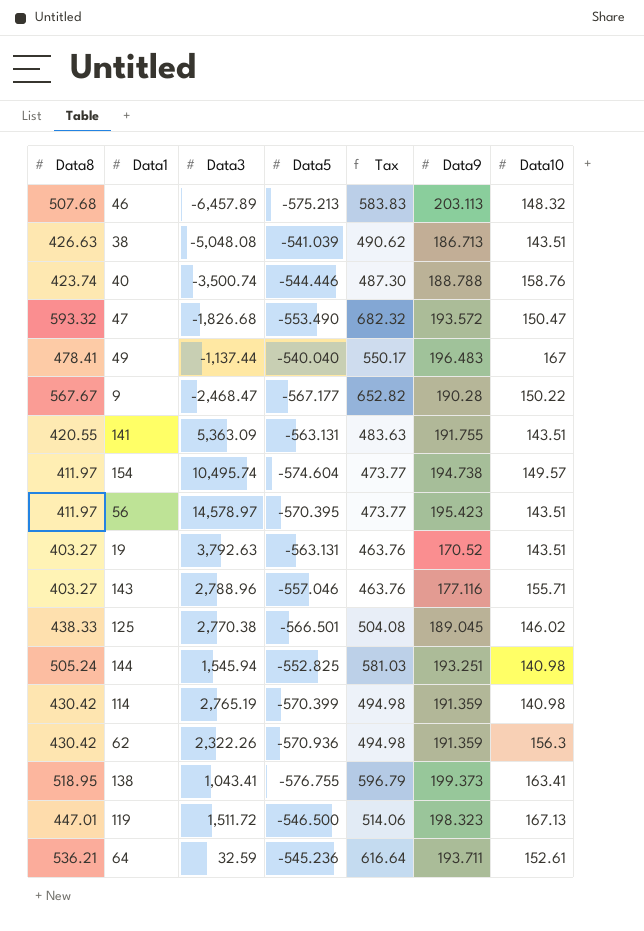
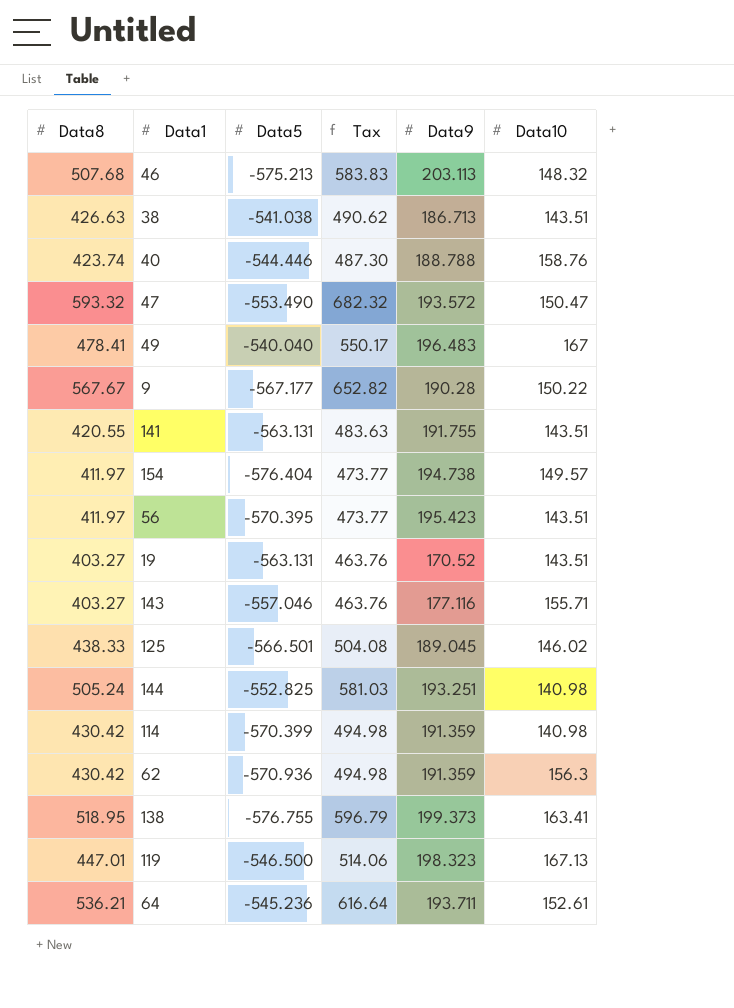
column Data3 | position: 3 -> none
38 | Data5: -541.039 -> -541.038
154 | Data5: -574.604 -> -576.404

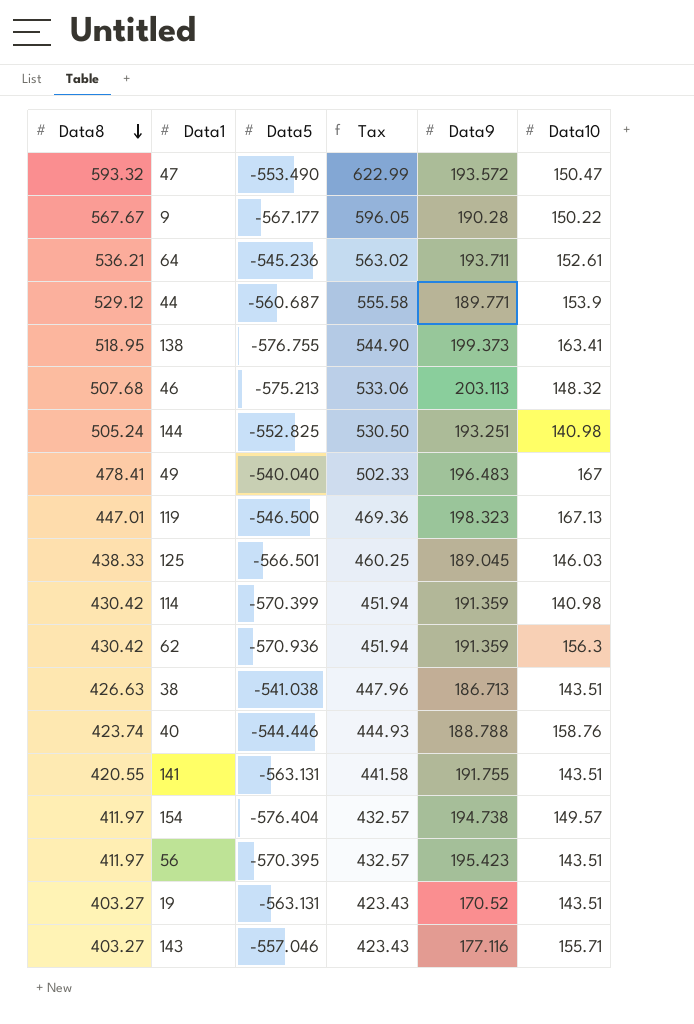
row order: none -> Data8 descending
column Tax | formula: [Data8] * 1.15 -> [Data8] * 1.05
row 44: none -> 529.12 | -560.687 | 555.58 | 189.771 | 153.9
125 | Data10: 146.02 -> 146.03

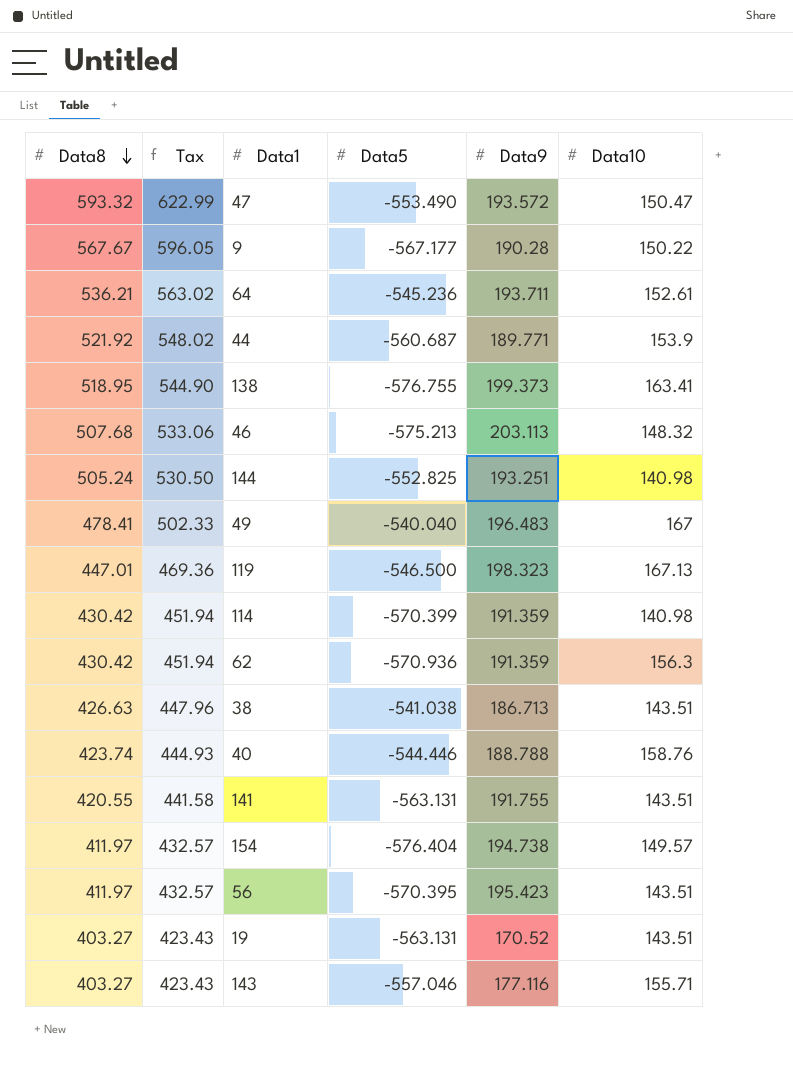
column Tax | position: 4 -> 2
row 125: 438.33 | -566.501 | 460.25 | 189.045 | 146.03 -> none
44 | Data8: 529.12 -> 521.92
44 | Tax: 555.58 -> 548.02

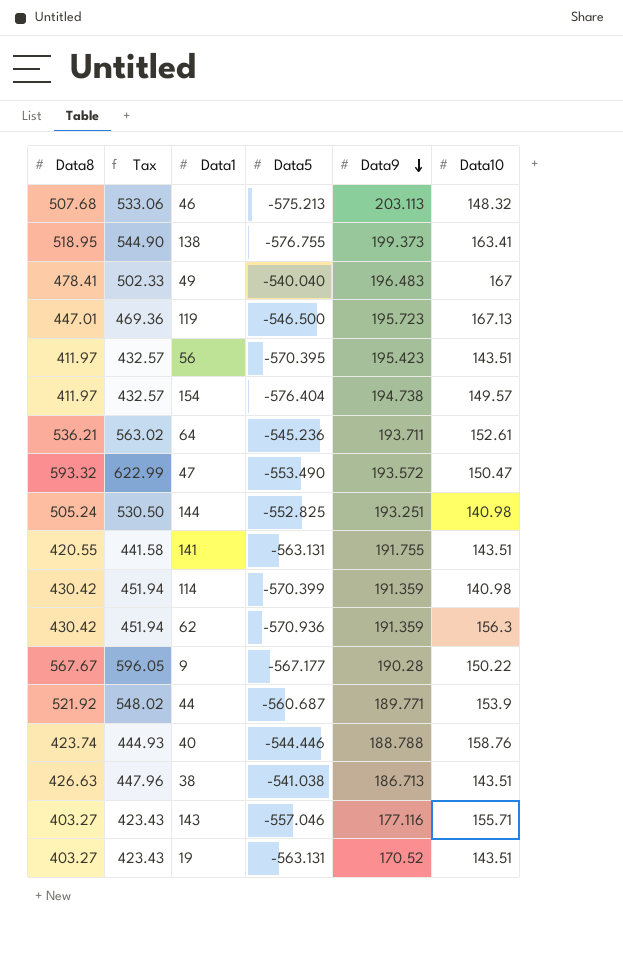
row order: Data8 descending -> Data9 descending
119 | Data9: 198.323 -> 195.723

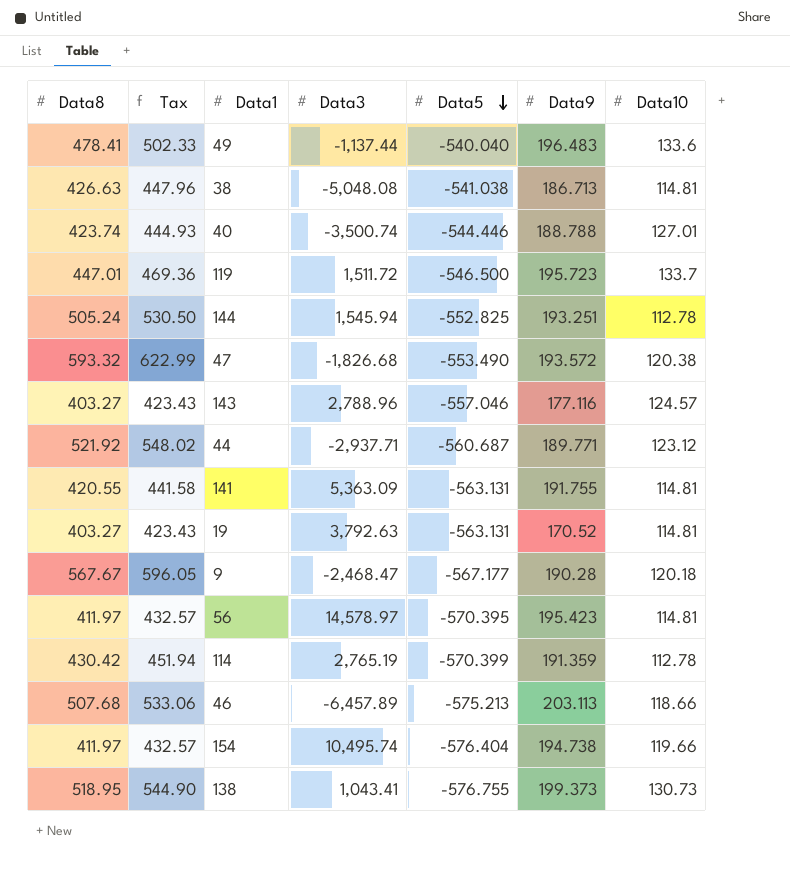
row order: Data9 descending -> Data5 descending
column Data3 | position: none -> 4
row 64: 536.21 | 563.02 | -545.236 | 193.711 | 152.61 -> none
row 62: 430.42 | 451.94 | -570.936 | 191.359 | 156.3 -> none
49 | Data10: 167 -> 133.6
38 | Data10: 143.51 -> 114.81
40 | Data10: 158.76 -> 127.01
119 | Data10: 167.13 -> 133.7
144 | Data10: 140.98 -> 112.78
47 | Data10: 150.47 -> 120.38
143 | Data10: 155.71 -> 124.57
44 | Data10: 153.9 -> 123.12
141 | Data10: 143.51 -> 114.81
19 | Data10: 143.51 -> 114.81
9 | Data10: 150.22 -> 120.18
56 | Data10: 143.51 -> 114.81
114 | Data10: 140.98 -> 112.78
46 | Data10: 148.32 -> 118.66
154 | Data10: 149.57 -> 119.66
138 | Data10: 163.41 -> 130.73

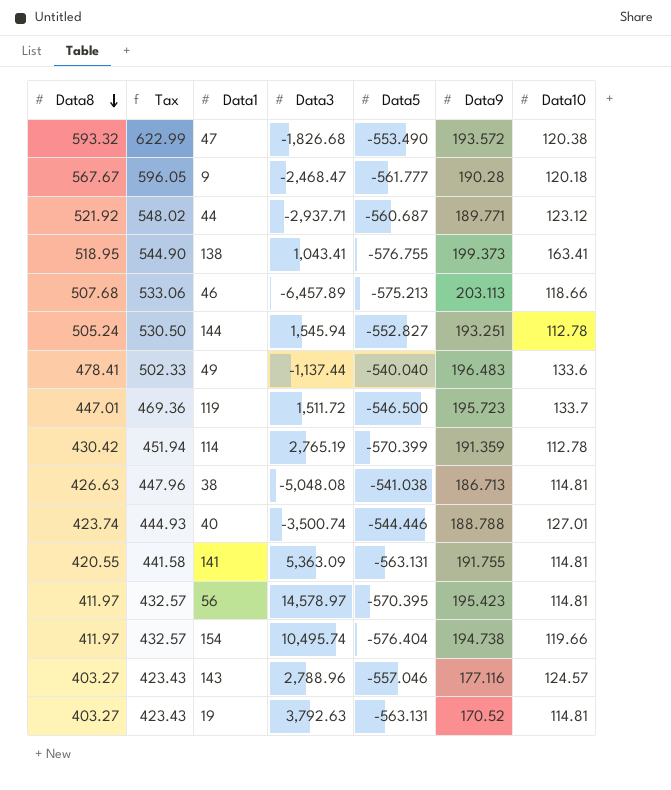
row order: Data5 descending -> Data8 descending
9 | Data5: -567.177 -> -561.777
138 | Data10: 130.73 -> 163.41
144 | Data5: -552.825 -> -552.827

